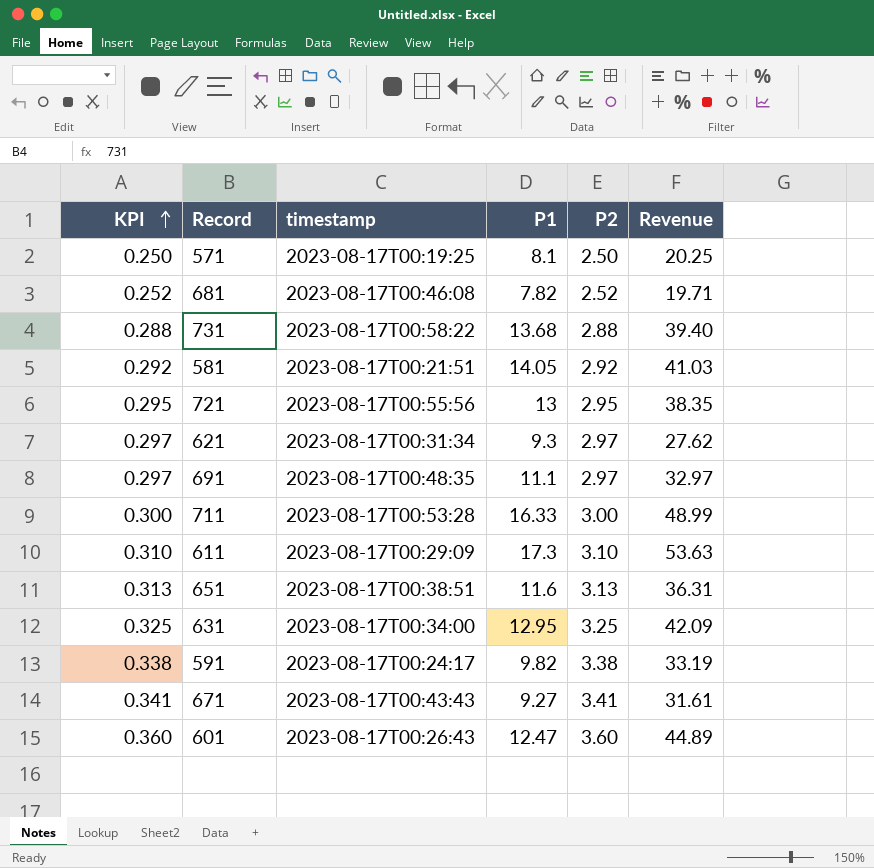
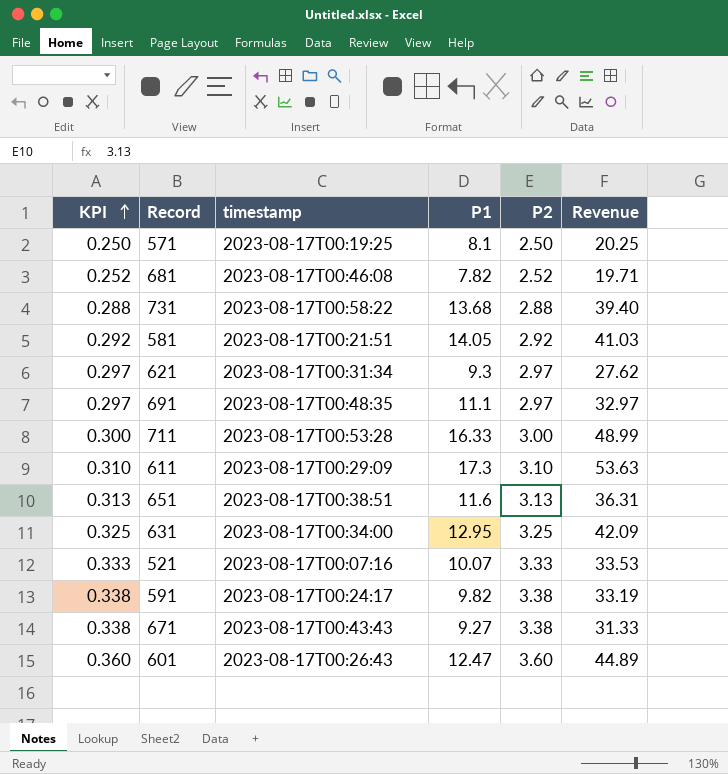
row 721: 0.295 | 2023-08-17T00:55:56 | 13 | 2.95 | 38.35 -> none
row 521: none -> 0.333 | 2023-08-17T00:07:16 | 10.07 | 3.33 | 33.53
671 | KPI: 0.341 -> 0.338
671 | P2: 3.41 -> 3.38
671 | Revenue: 31.61 -> 31.33

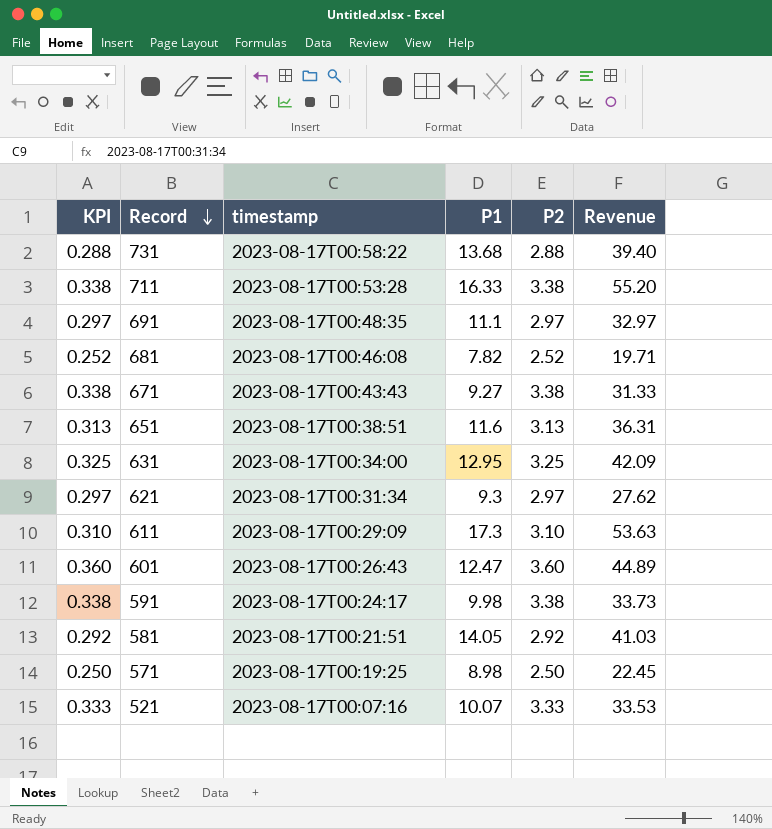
row order: KPI ascending -> Record descending
711 | KPI: 0.300 -> 0.338
711 | P2: 3.00 -> 3.38
711 | Revenue: 48.99 -> 55.20
591 | P1: 9.82 -> 9.98
591 | Revenue: 33.19 -> 33.73
571 | P1: 8.1 -> 8.98
571 | Revenue: 20.25 -> 22.45

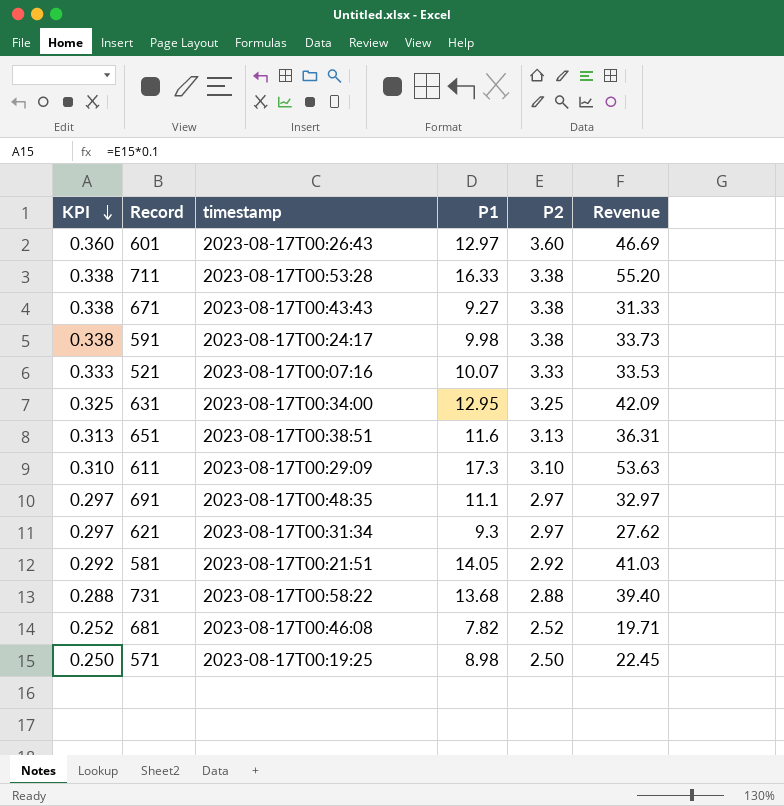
row order: Record descending -> KPI descending
601 | P1: 12.47 -> 12.97
601 | Revenue: 44.89 -> 46.69

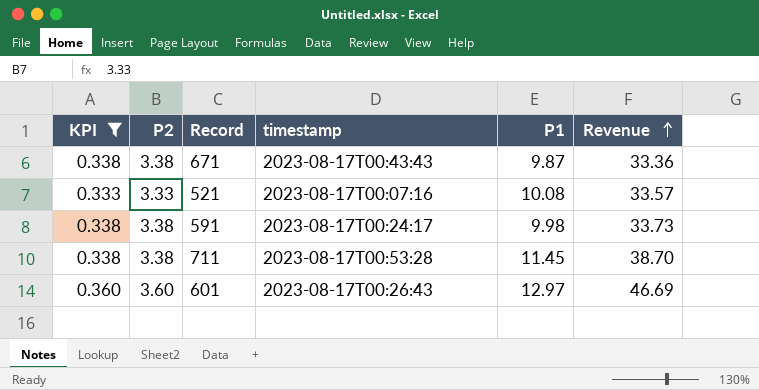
filter: none -> KPI >= 0.333
row order: KPI descending -> Revenue ascending
column P2 | position: 5 -> 2
671 | P1: 9.27 -> 9.87
671 | Revenue: 31.33 -> 33.36
521 | P1: 10.07 -> 10.08
521 | Revenue: 33.53 -> 33.57
711 | P1: 16.33 -> 11.45
711 | Revenue: 55.20 -> 38.70

